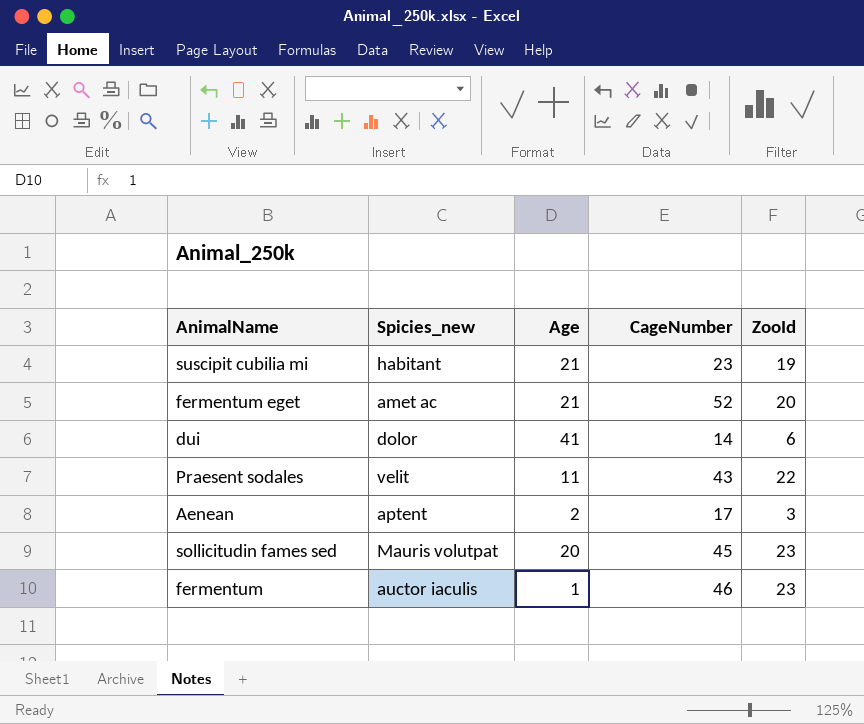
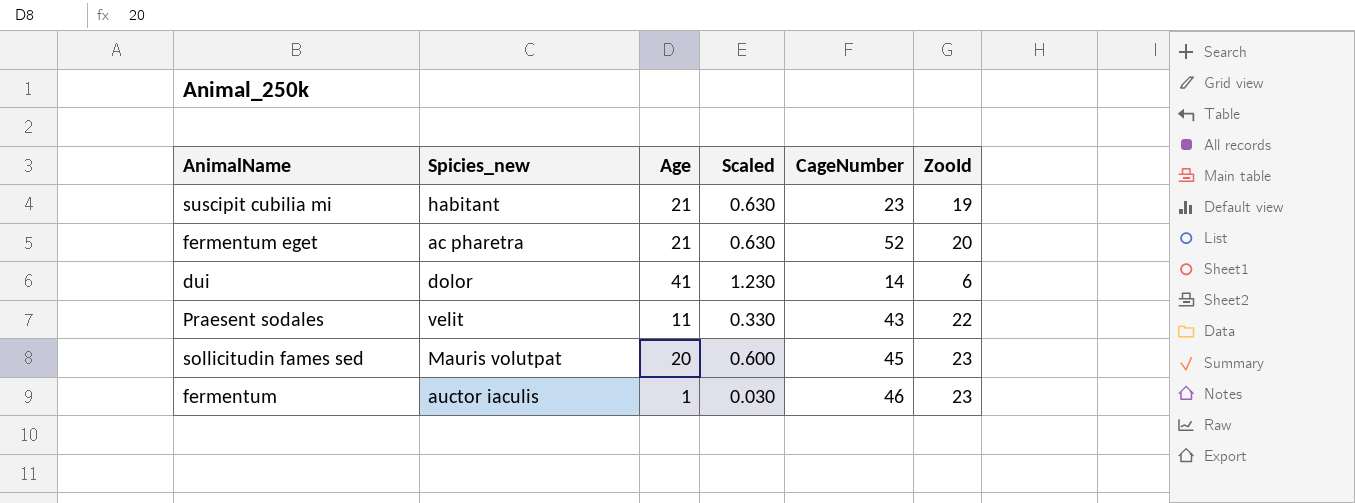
column Scaled | formula: none -> [Age] * 0.03
row Aenean: aptent | 2 | 17 | 3 -> none
fermentum eget | Spicies_new: amet ac -> ac pharetra

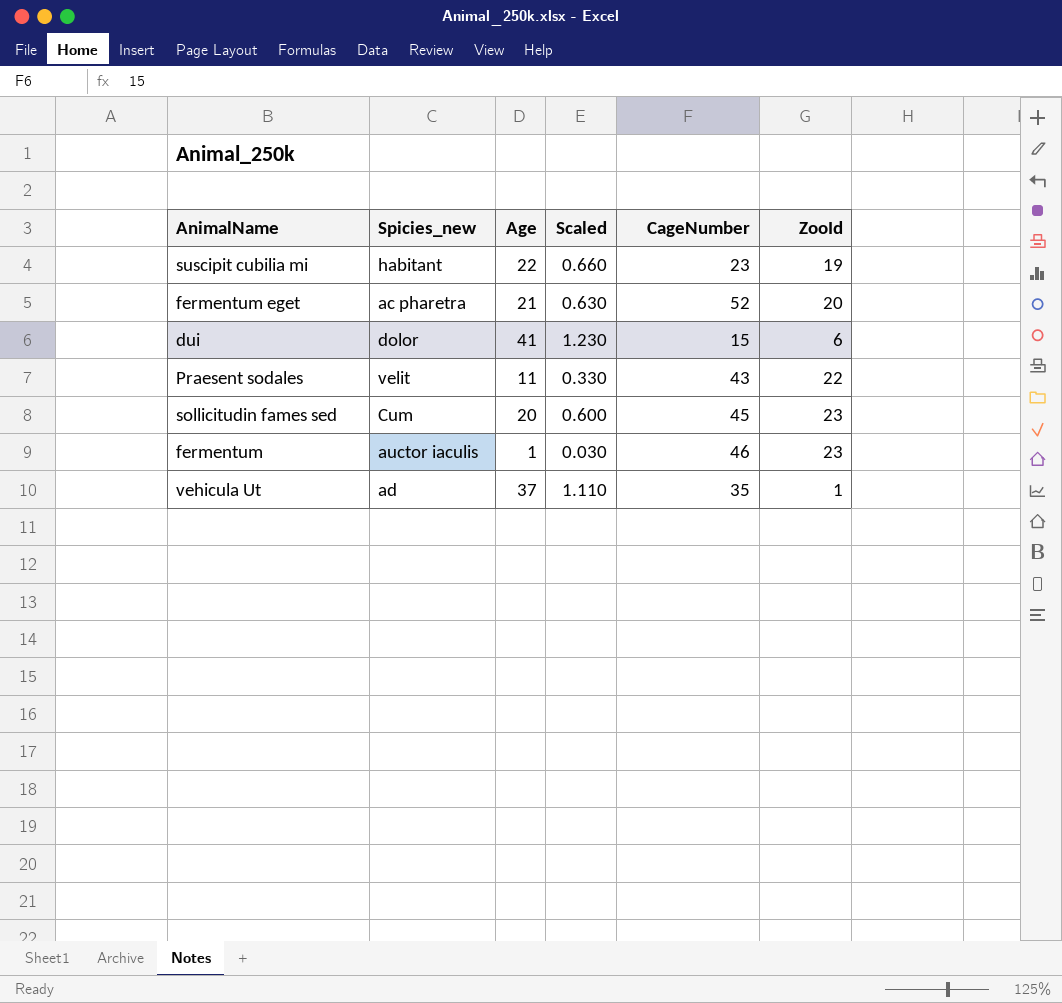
suscipit cubilia mi | Age: 21 -> 22
suscipit cubilia mi | Scaled: 0.630 -> 0.660
dui | CageNumber: 14 -> 15
sollicitudin fames sed | Spicies_new: Mauris volutpat -> Cum
row vehicula Ut: none -> ad | 37 | 1.110 | 35 | 1

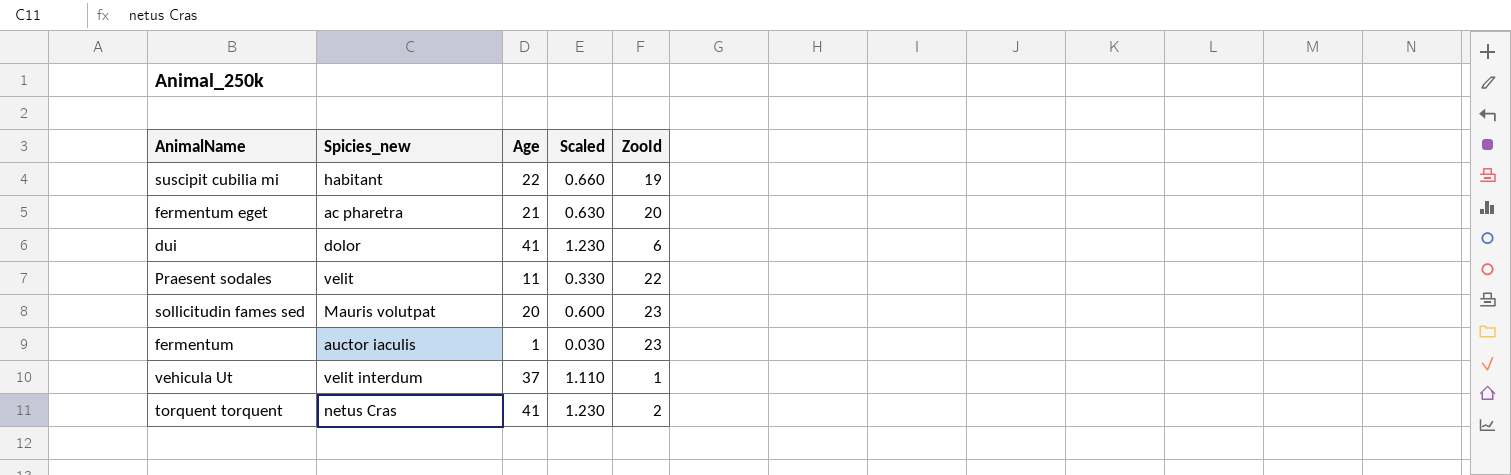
column CageNumber | position: 5 -> none
sollicitudin fames sed | Spicies_new: Cum -> Mauris volutpat
vehicula Ut | Spicies_new: ad -> velit interdum
row torquent torquent: none -> netus Cras | 41 | 1.230 | 2

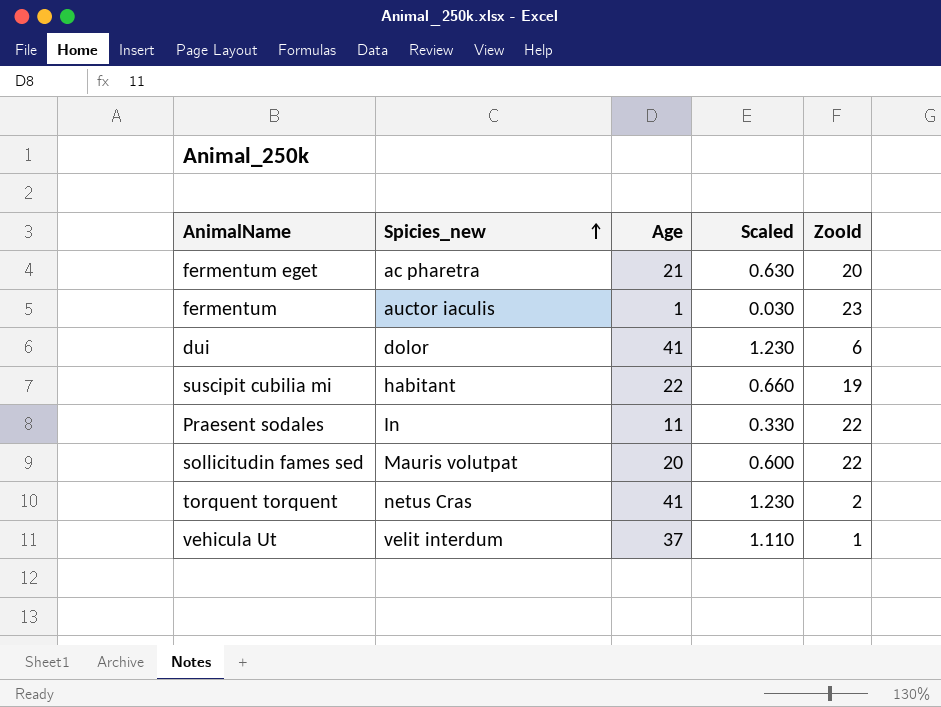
row order: none -> Spicies_new ascending
Praesent sodales | Spicies_new: velit -> In
sollicitudin fames sed | ZooId: 23 -> 22

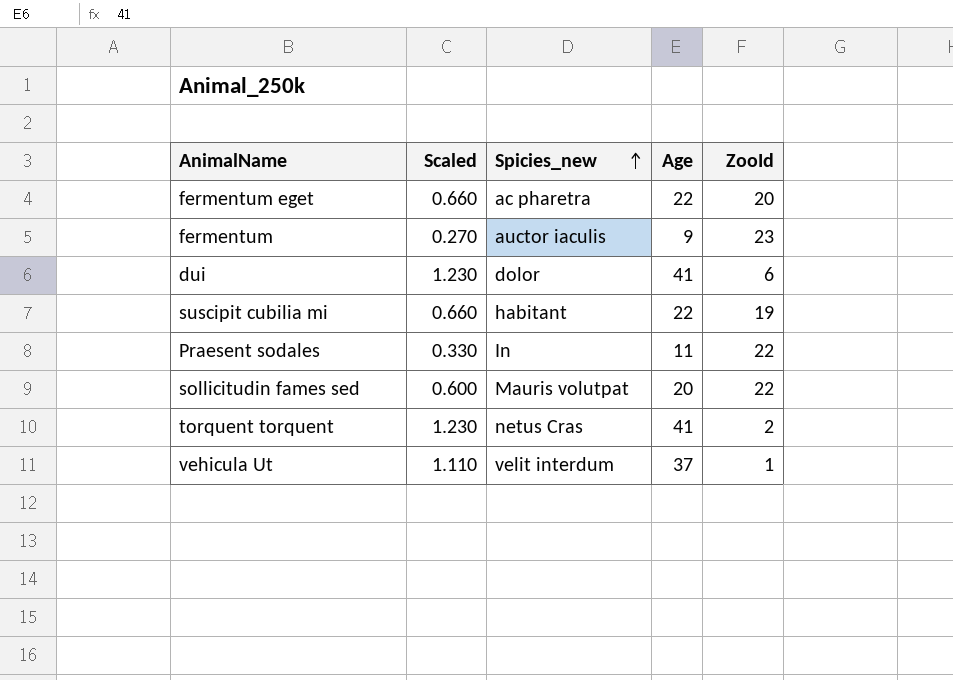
column Scaled | position: 4 -> 2
fermentum eget | Scaled: 0.630 -> 0.660
fermentum eget | Age: 21 -> 22
fermentum | Scaled: 0.030 -> 0.270
fermentum | Age: 1 -> 9

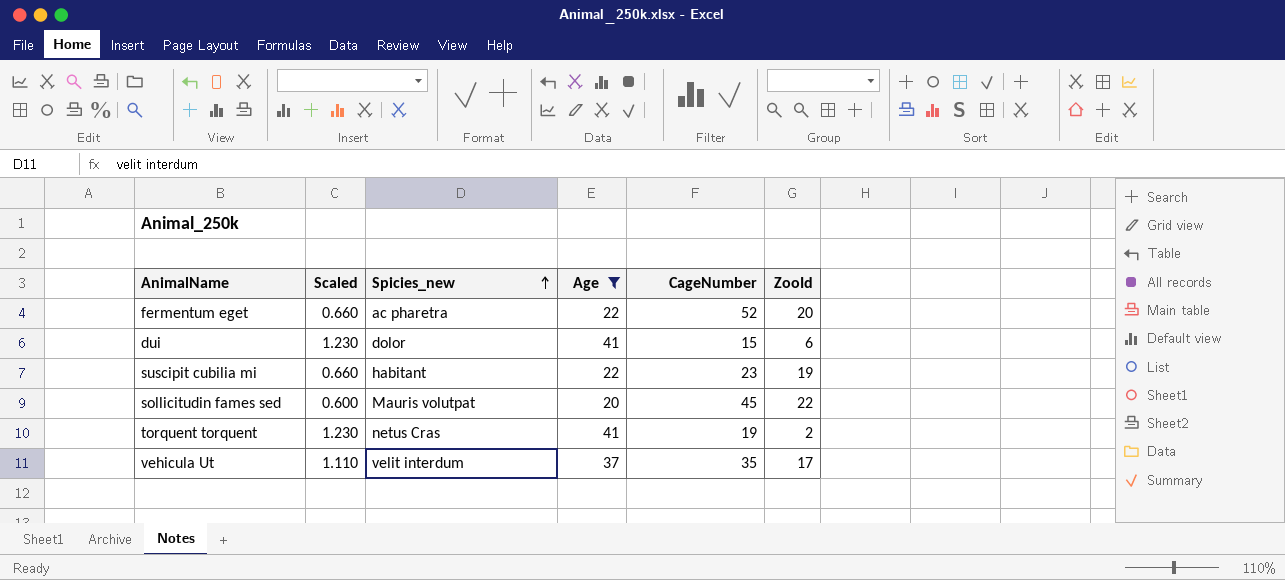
filter: none -> Age >= 20
column CageNumber | position: none -> 5
vehicula Ut | ZooId: 1 -> 17

